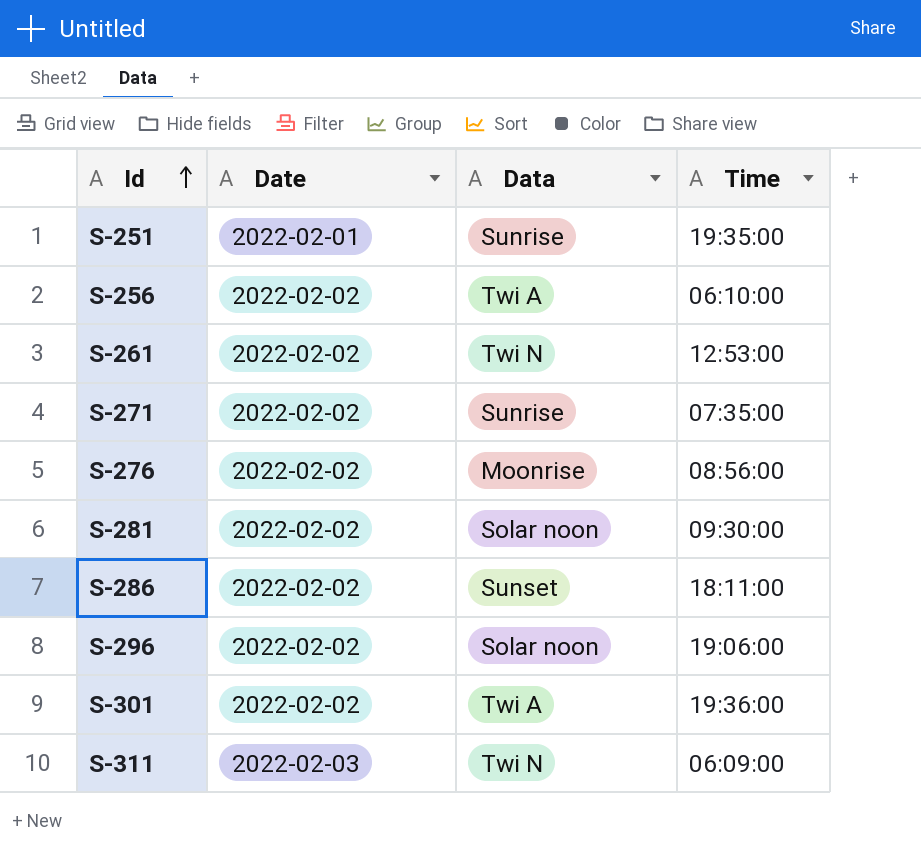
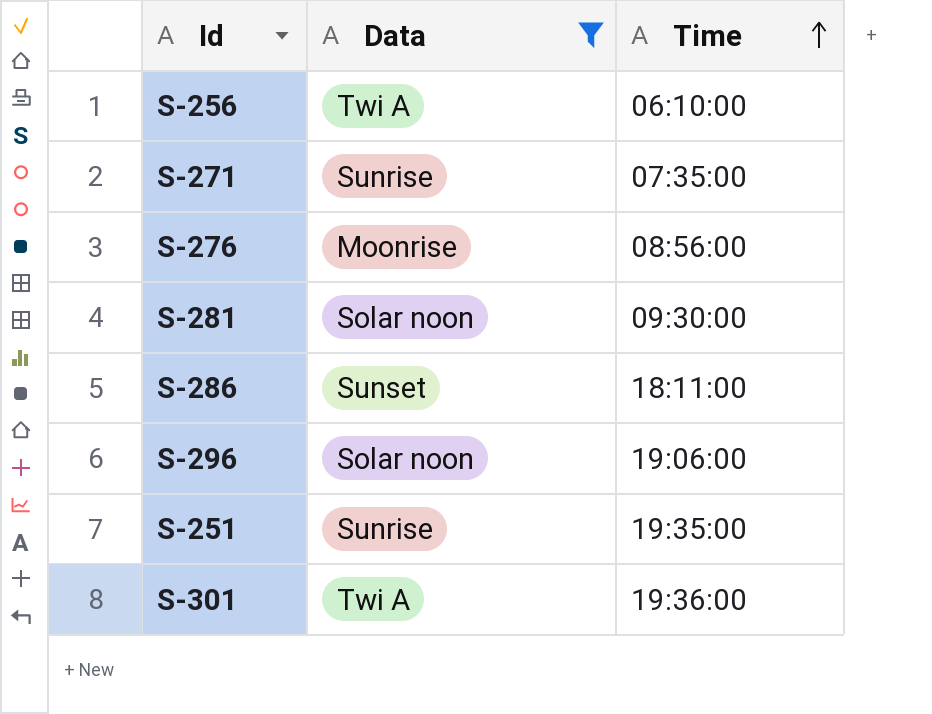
filter: none -> Data != Twi N
row order: Id ascending -> Time ascending
column Date | position: 2 -> none

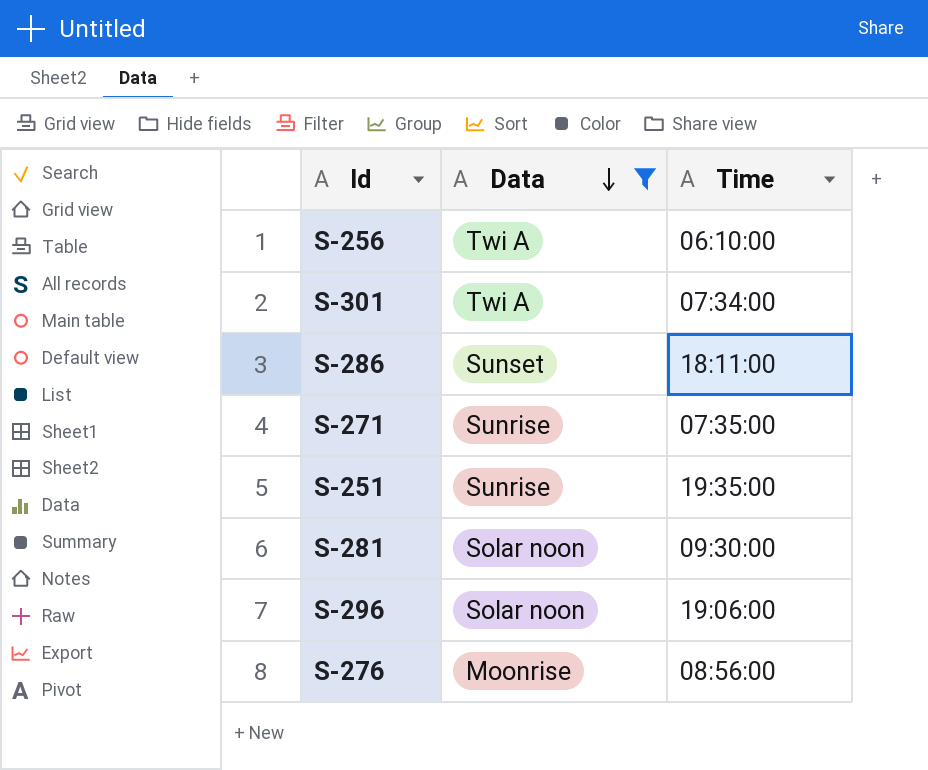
row order: Time ascending -> Data descending
S-301 | Time: 19:36:00 -> 07:34:00

